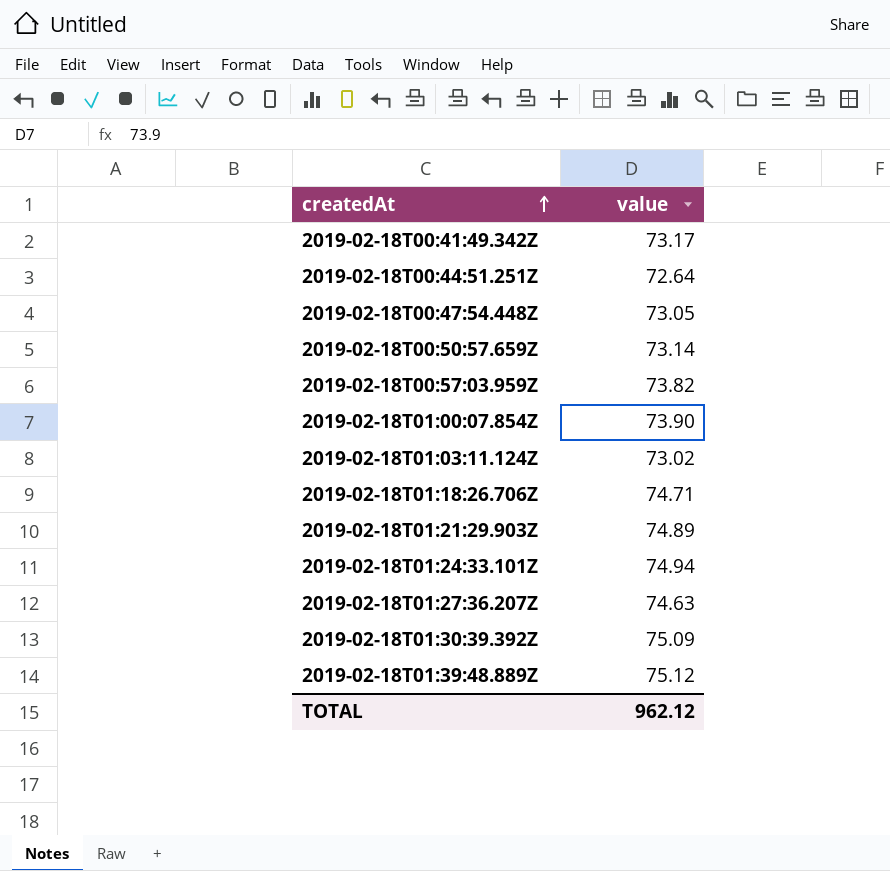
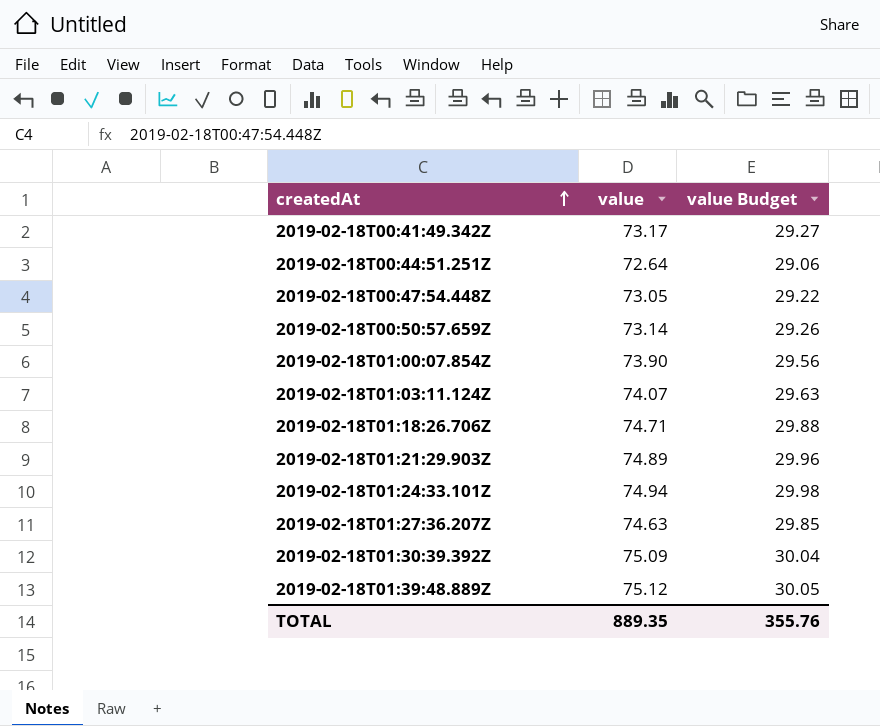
column value Budget | formula: none -> [value] * 0.4
row 2019-02-18T00:57:03.959Z: 73.82 -> none
2019-02-18T01:03:11.124Z | value: 73.02 -> 74.07
TOTAL | value: 962.12 -> 889.35

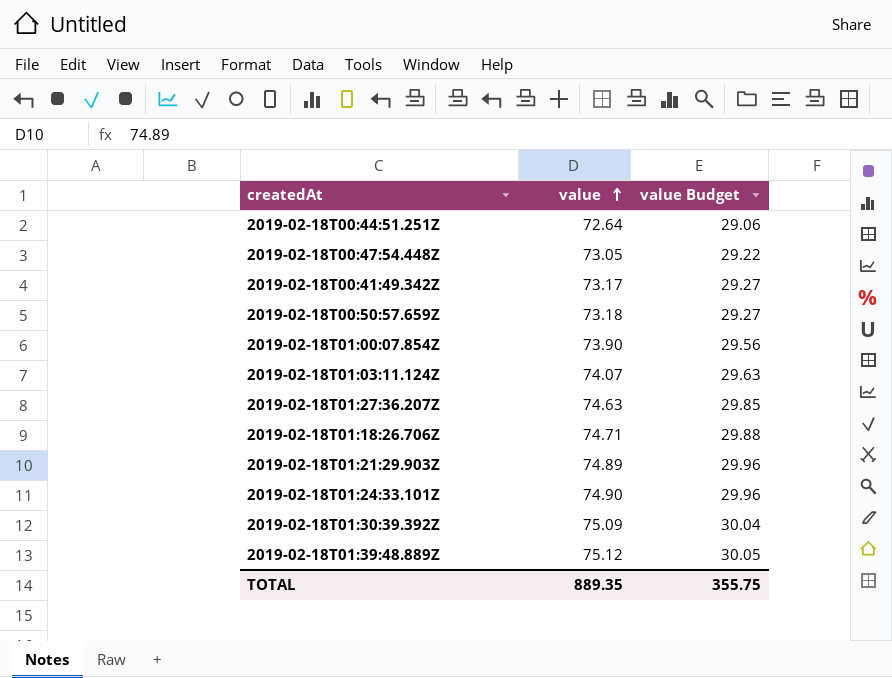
row order: createdAt ascending -> value ascending
2019-02-18T00:50:57.659Z | value: 73.14 -> 73.18
2019-02-18T00:50:57.659Z | value Budget: 29.26 -> 29.27
2019-02-18T01:24:33.101Z | value: 74.94 -> 74.90
2019-02-18T01:24:33.101Z | value Budget: 29.98 -> 29.96
TOTAL | value Budget: 355.76 -> 355.75

